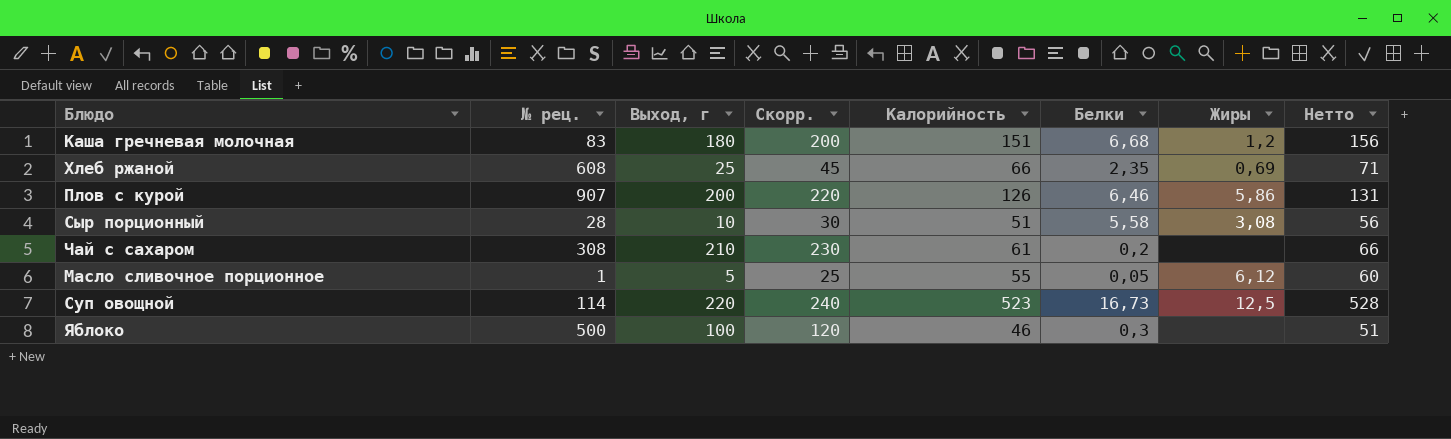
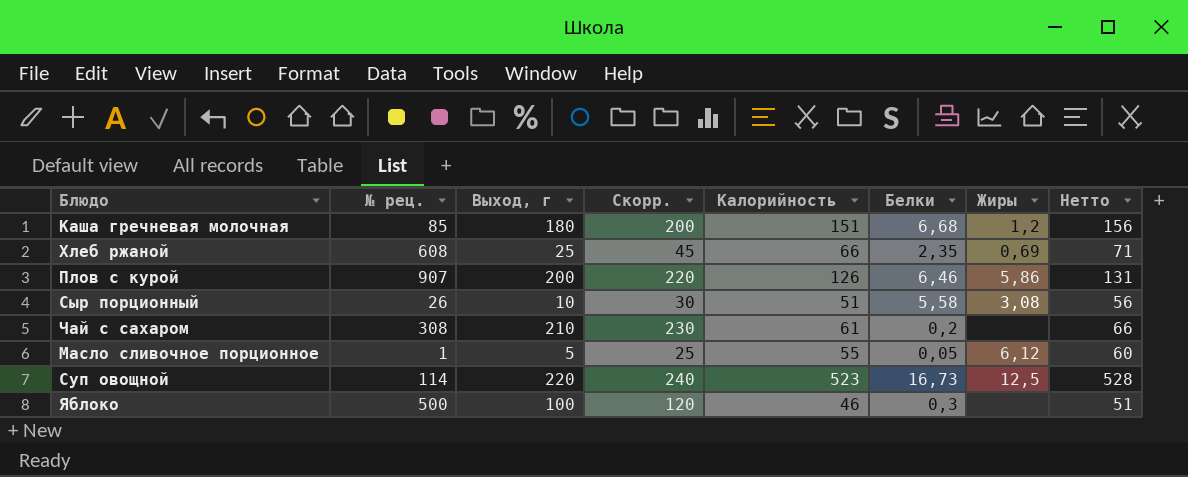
Каша гречневая молочная | № рец.: 83 -> 85
Сыр порционный | № рец.: 28 -> 26

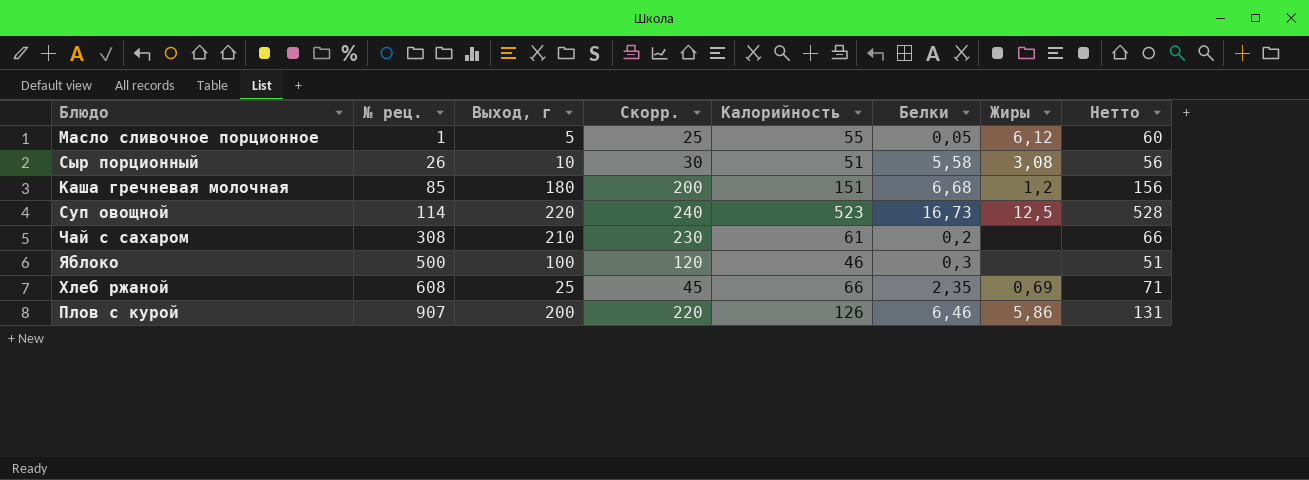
row order: none -> № рец. ascending

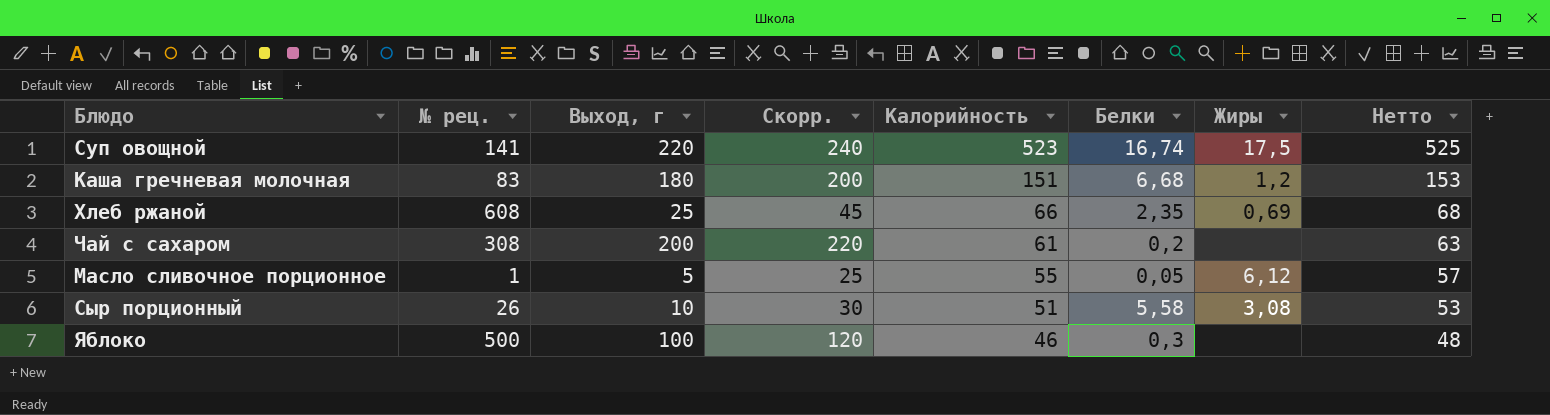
row order: № рец. ascending -> Калорийность descending
column Нетто | formula: [Калорийность] + 5 -> [Калорийность] + 2
row Плов с курой: 907 | 200 | 220 | 126 | 6,46 | 5,86 | 131 -> none
Суп овощной | № рец.: 114 -> 141
Суп овощной | Белки: 16,73 -> 16,74
Суп овощной | Жиры: 12,5 -> 17,5
Каша гречневая молочная | № рец.: 85 -> 83
Чай с сахаром | Выход, г: 210 -> 200
Чай с сахаром | Скорр.: 230 -> 220

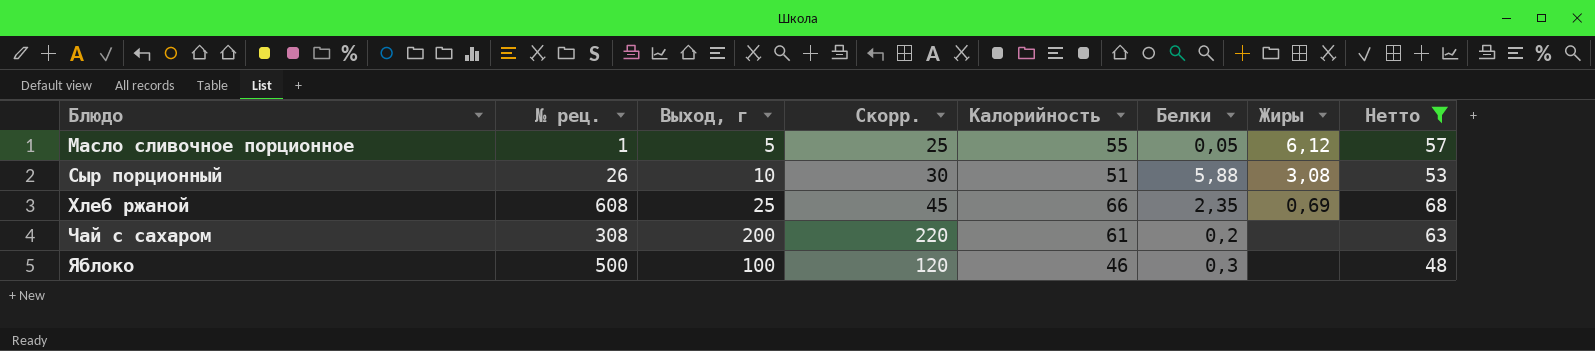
filter: none -> Нетто <= 68
row order: Калорийность descending -> Блюдо ascending
Сыр порционный | Белки: 5,58 -> 5,88

